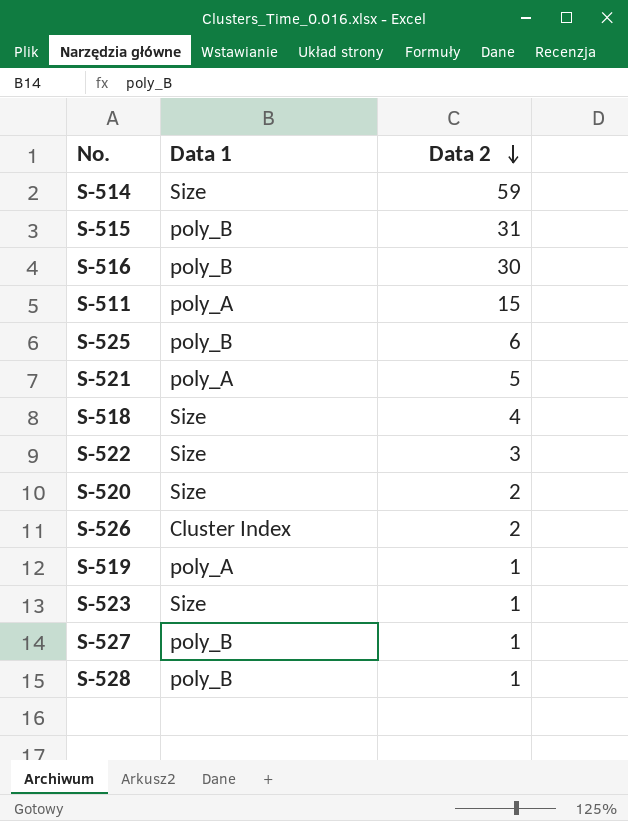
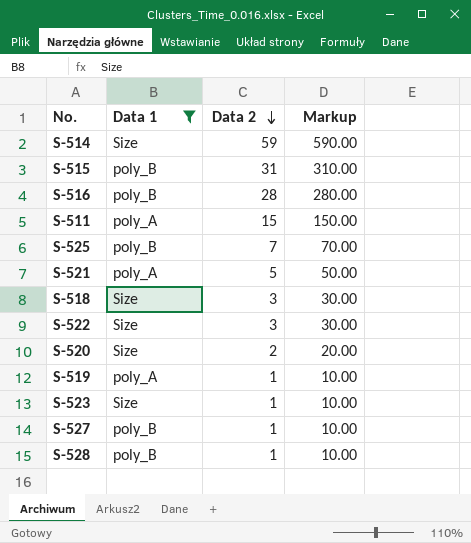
filter: none -> Data 1 != Cluster Index
column Markup | formula: none -> [Data 2] * 10
S-516 | Data 2: 30 -> 28
S-525 | Data 2: 6 -> 7
S-518 | Data 2: 4 -> 3

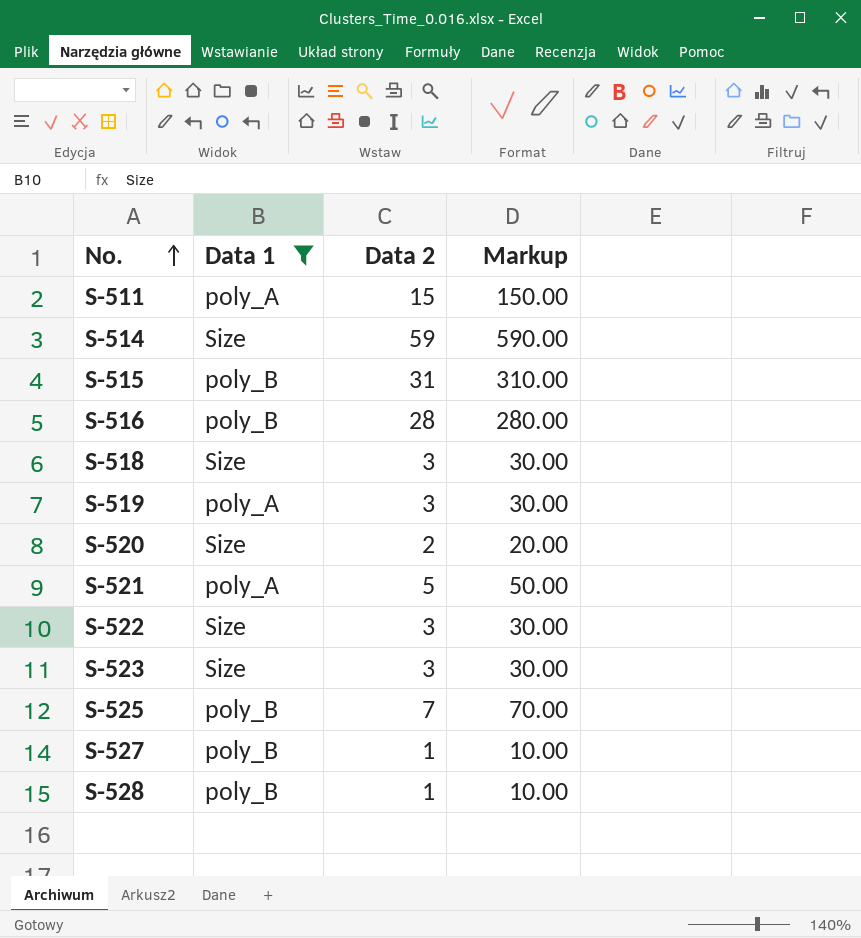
row order: Data 2 descending -> No. ascending
S-519 | Data 2: 1 -> 3
S-519 | Markup: 10.00 -> 30.00
S-523 | Data 2: 1 -> 3
S-523 | Markup: 10.00 -> 30.00

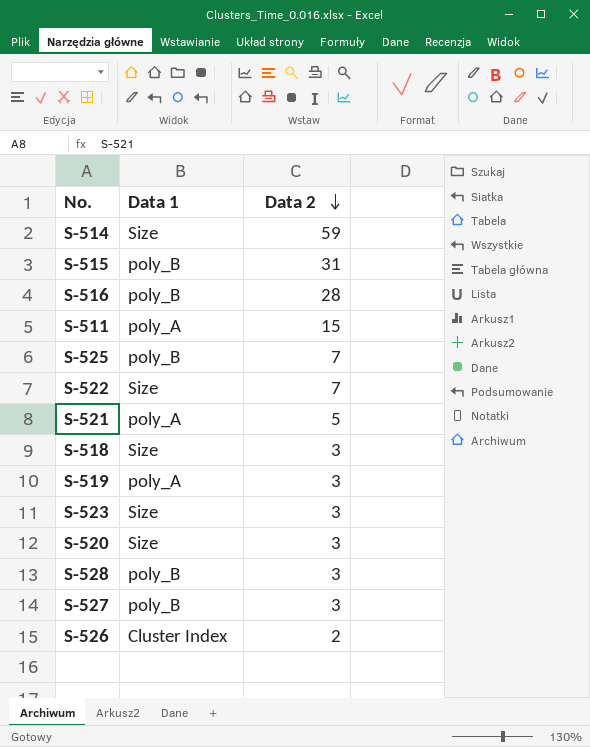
filter: Data 1 != Cluster Index -> none
row order: No. ascending -> Data 2 descending
column Markup | formula: [Data 2] * 10 -> none
S-522 | Data 2: 3 -> 7
S-520 | Data 2: 2 -> 3
S-528 | Data 2: 1 -> 3
S-527 | Data 2: 1 -> 3

